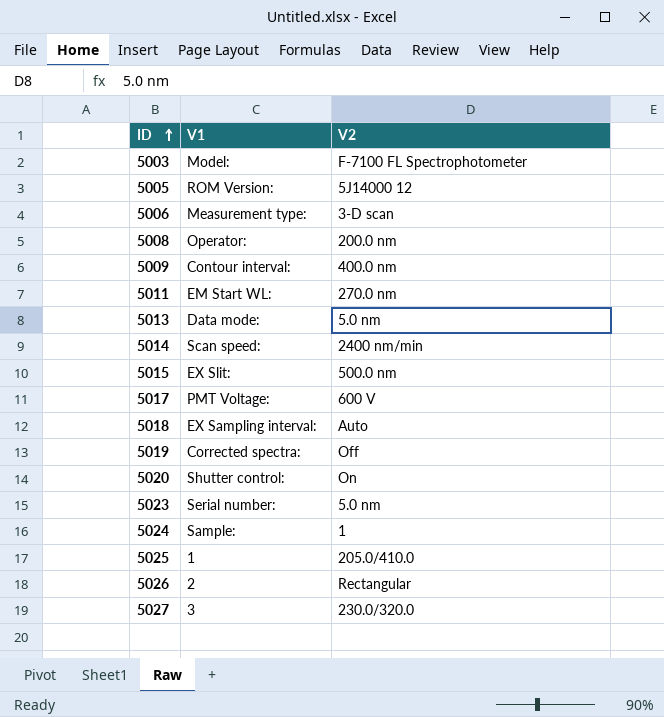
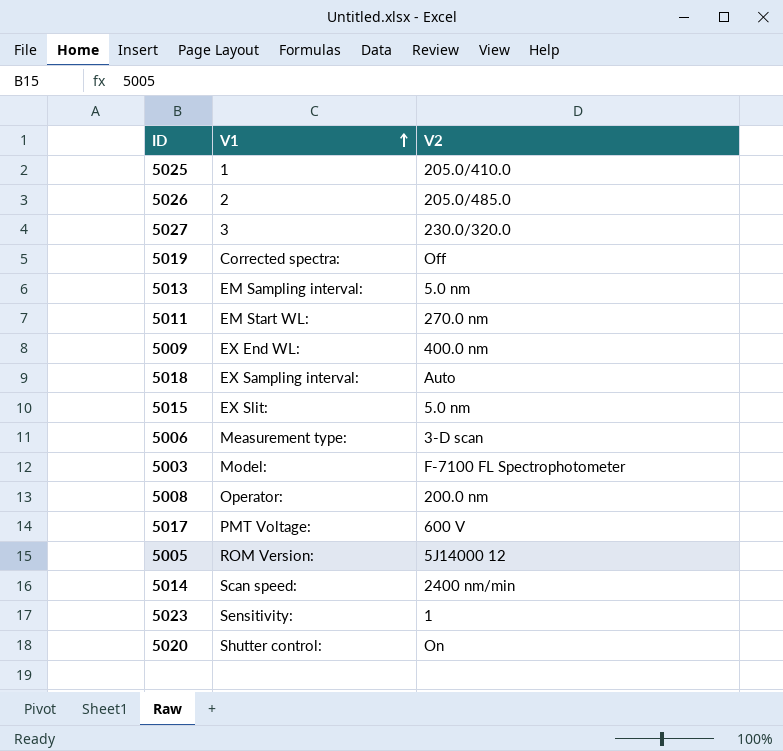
row order: ID ascending -> V1 ascending
row 5024: Sample: | 1 -> none
5026 | V2: Rectangular -> 205.0/485.0
5013 | V1: Data mode: -> EM Sampling interval:
5009 | V1: Contour interval: -> EX End WL:
5015 | V2: 500.0 nm -> 5.0 nm
5023 | V1: Serial number: -> Sensitivity:
5023 | V2: 5.0 nm -> 1

